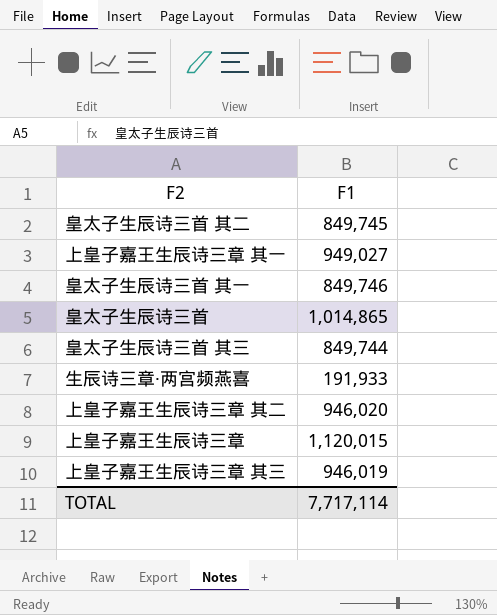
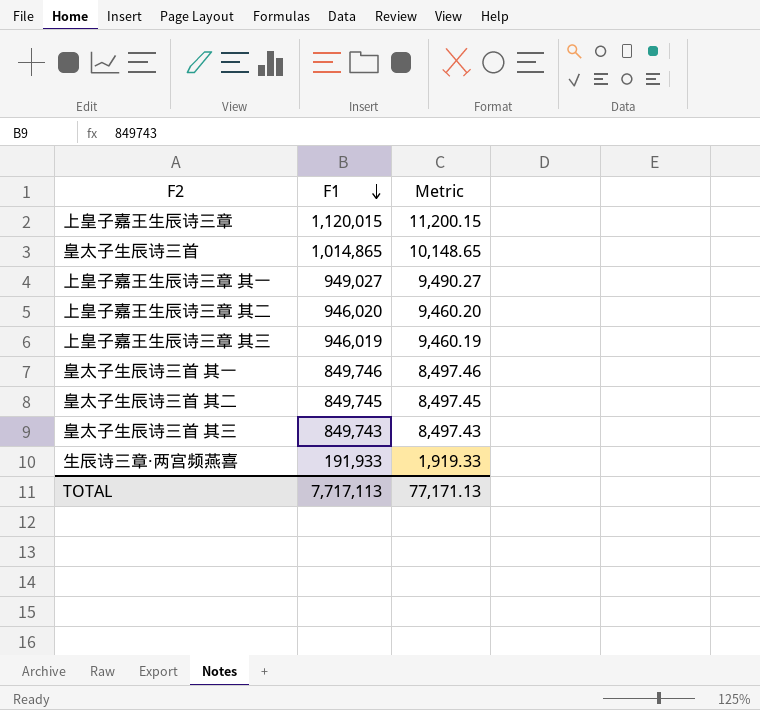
row order: none -> F1 descending
column Metric | formula: none -> [F1] * 0.01
皇太子生辰诗三首 其三 | F1: 849,744 -> 849,743
TOTAL | F1: 7,717,114 -> 7,717,113

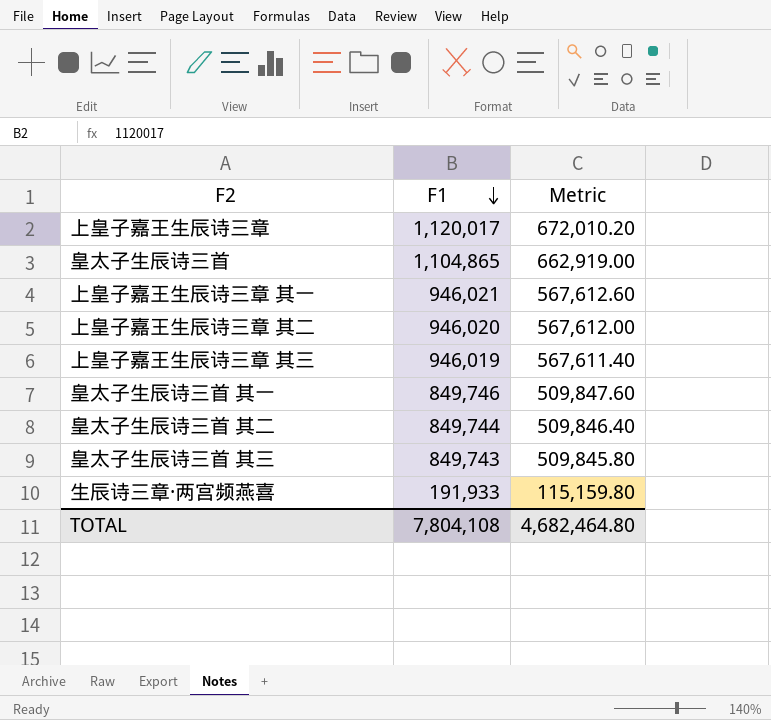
column Metric | formula: [F1] * 0.01 -> [F1] * 0.6
上皇子嘉王生辰诗三章 | F1: 1,120,015 -> 1,120,017
皇太子生辰诗三首 | F1: 1,014,865 -> 1,104,865
上皇子嘉王生辰诗三章 其一 | F1: 949,027 -> 946,021
皇太子生辰诗三首 其二 | F1: 849,745 -> 849,744
TOTAL | F1: 7,717,113 -> 7,804,108
TOTAL | Metric: 77,171.13 -> 4,682,464.80

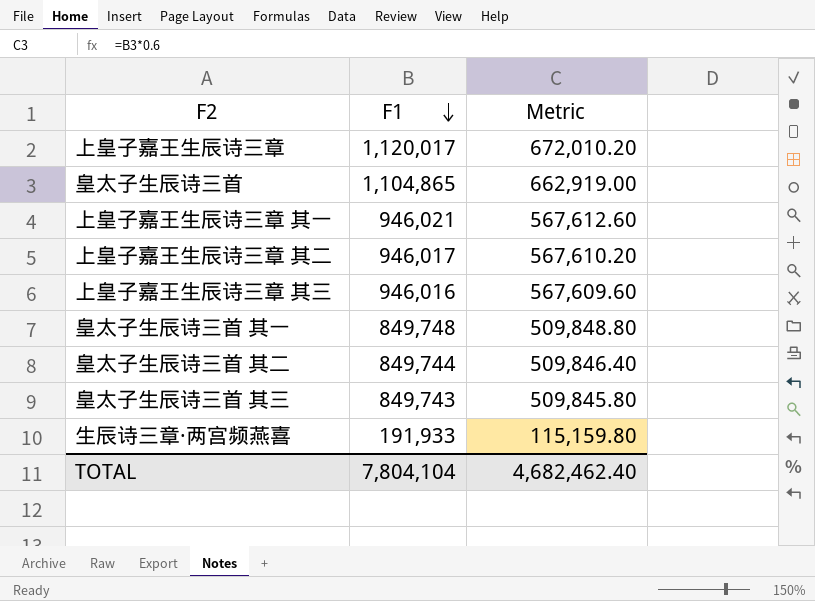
上皇子嘉王生辰诗三章 其二 | F1: 946,020 -> 946,017
上皇子嘉王生辰诗三章 其二 | Metric: 567,612.00 -> 567,610.20
上皇子嘉王生辰诗三章 其三 | F1: 946,019 -> 946,016
上皇子嘉王生辰诗三章 其三 | Metric: 567,611.40 -> 567,609.60
皇太子生辰诗三首 其一 | F1: 849,746 -> 849,748
皇太子生辰诗三首 其一 | Metric: 509,847.60 -> 509,848.80
TOTAL | F1: 7,804,108 -> 7,804,104
TOTAL | Metric: 4,682,464.80 -> 4,682,462.40

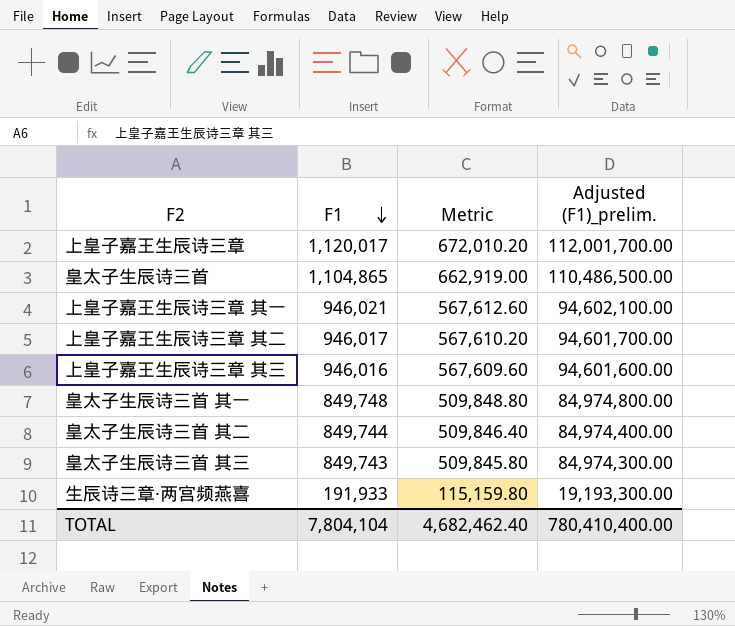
column Adjusted (F1)_prelim. | formula: none -> [F1] * 100

